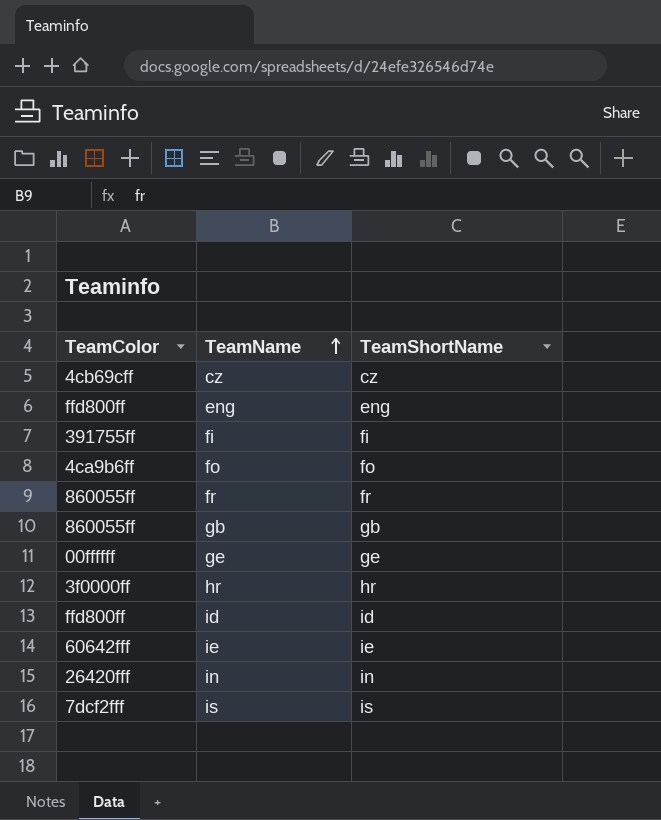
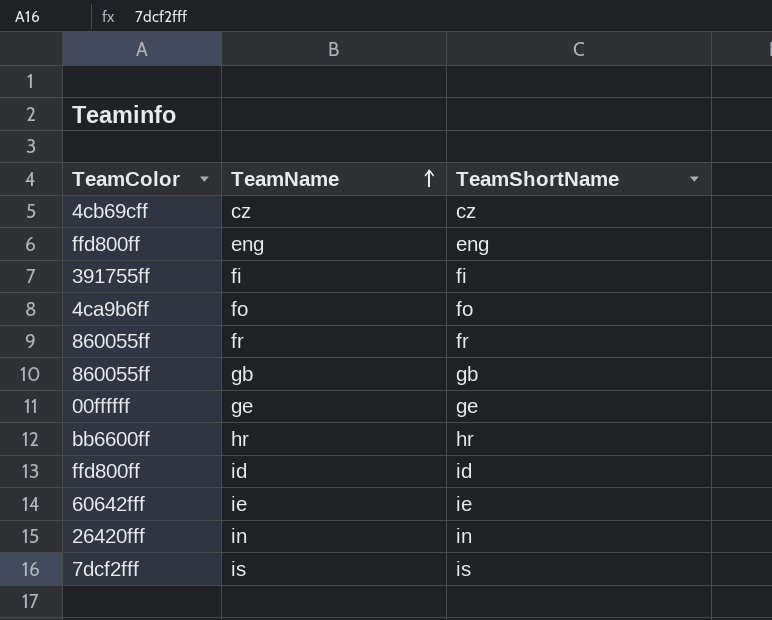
hr | TeamColor: 3f0000ff -> bb6600ff

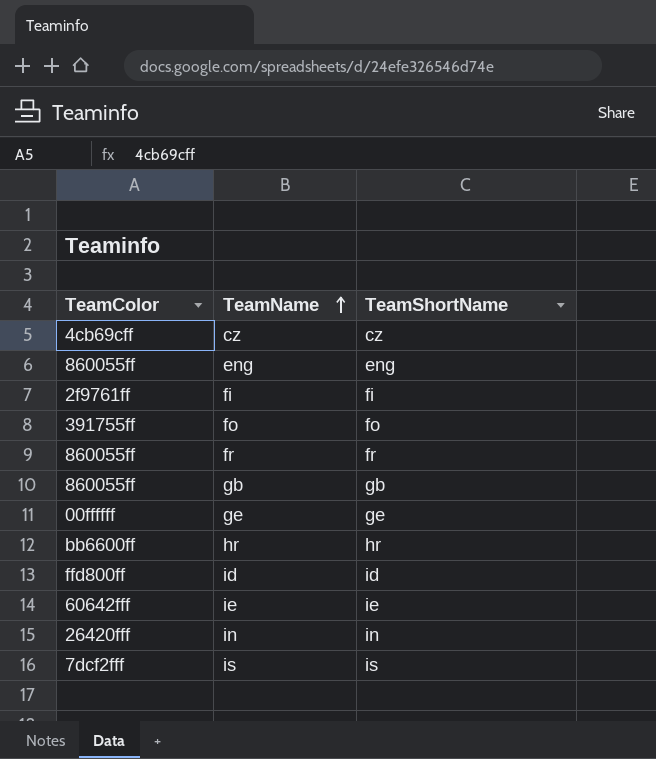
eng | TeamColor: ffd800ff -> 860055ff
fi | TeamColor: 391755ff -> 2f9761ff
fo | TeamColor: 4ca9b6ff -> 391755ff

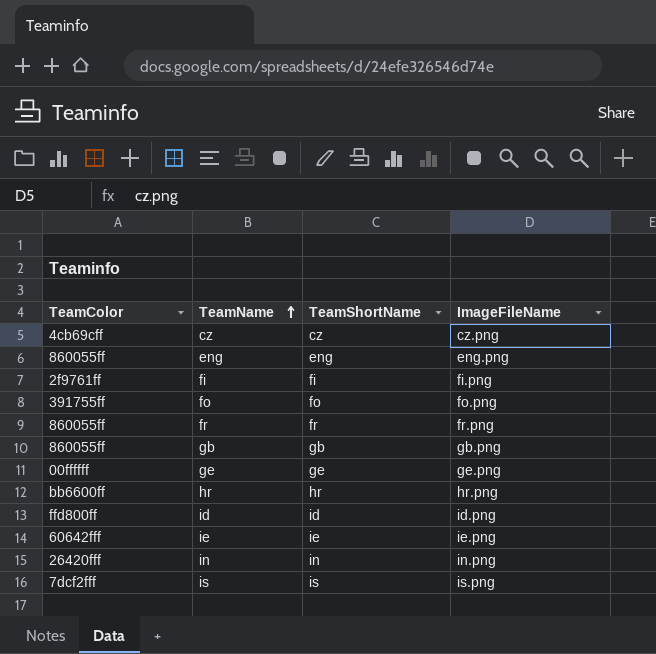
column ImageFileName | position: none -> 4

